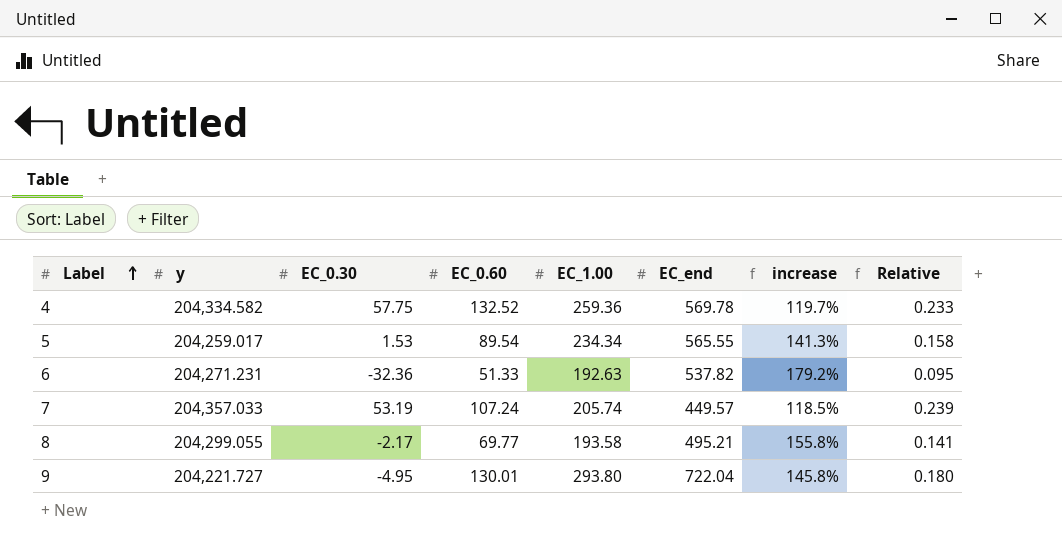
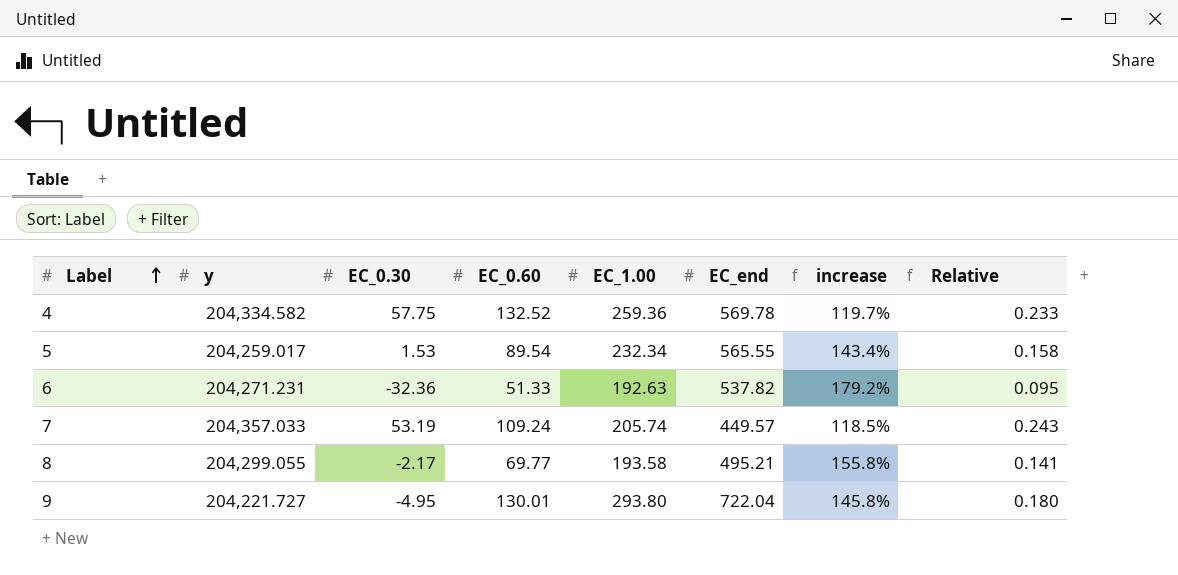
5 | EC_1.00: 234.34 -> 232.34
5 | increase: 141.3% -> 143.4%
7 | EC_0.60: 107.24 -> 109.24
7 | Relative: 0.239 -> 0.243

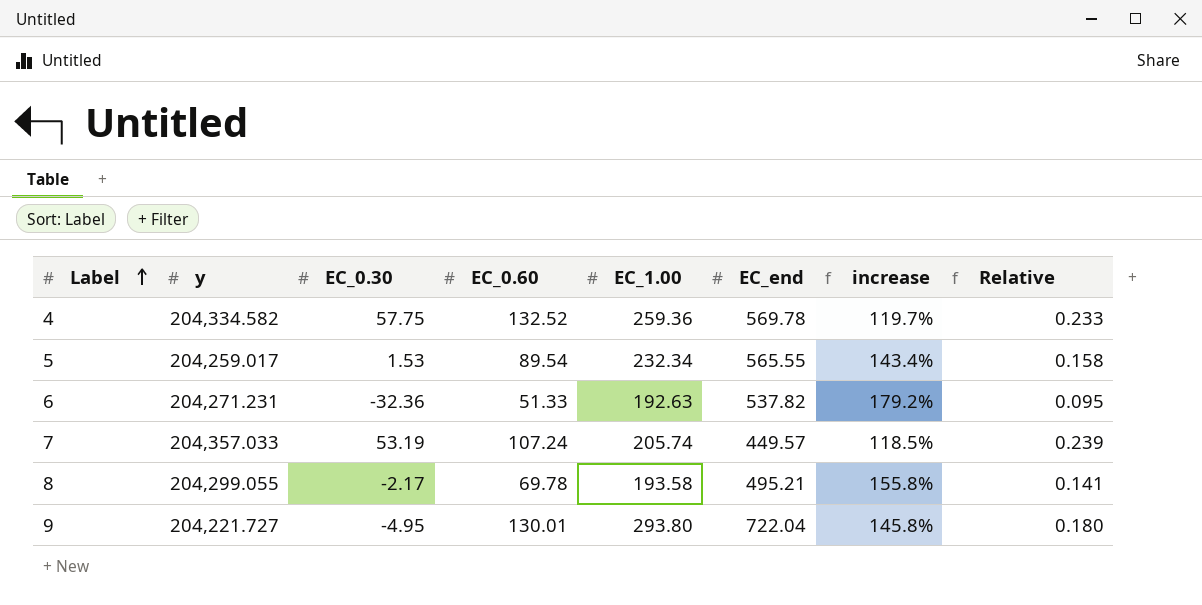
7 | EC_0.60: 109.24 -> 107.24
7 | Relative: 0.243 -> 0.239
8 | EC_0.60: 69.77 -> 69.78

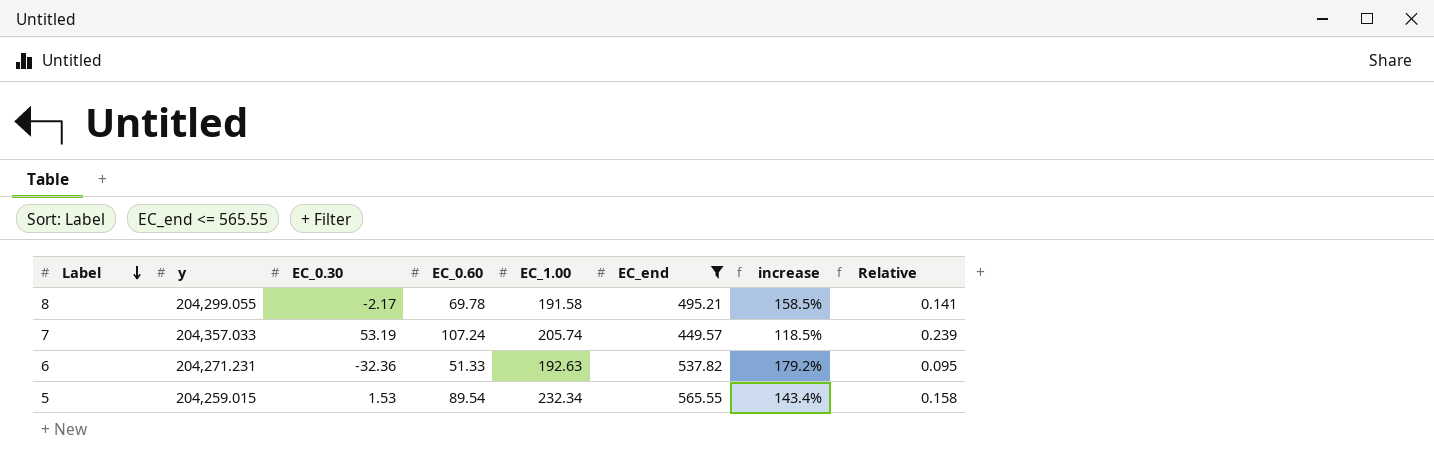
filter: none -> EC_end <= 565.55
row order: Label ascending -> Label descending
8 | EC_1.00: 193.58 -> 191.58
8 | increase: 155.8% -> 158.5%
5 | y: 204,259.017 -> 204,259.015

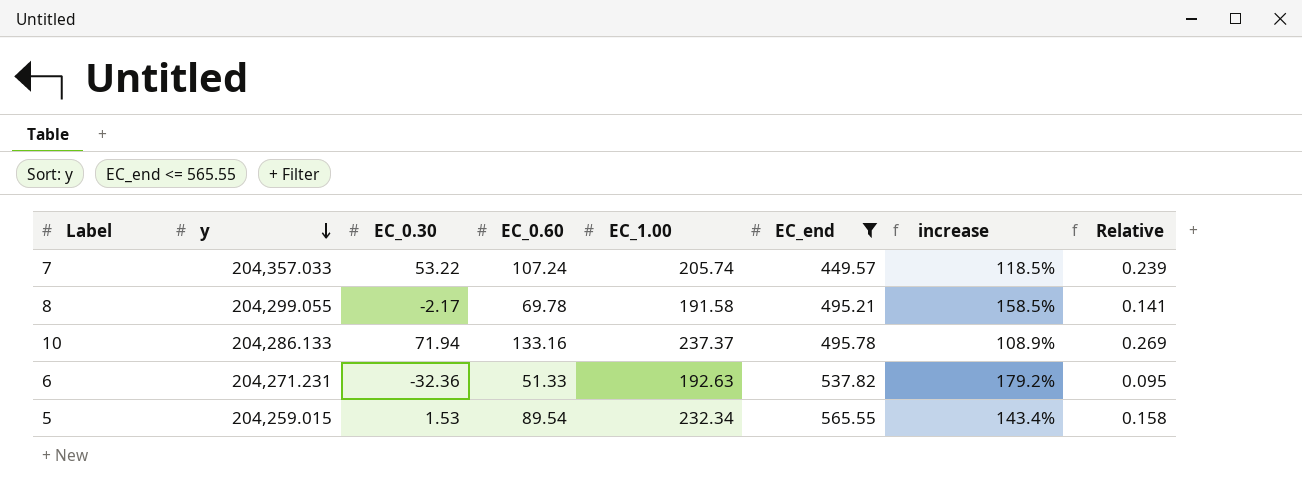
row order: Label descending -> y descending
7 | EC_0.30: 53.19 -> 53.22
row 10: none -> 204,286.133 | 71.94 | 133.16 | 237.37 | 495.78 | 108.9% | 0.269

